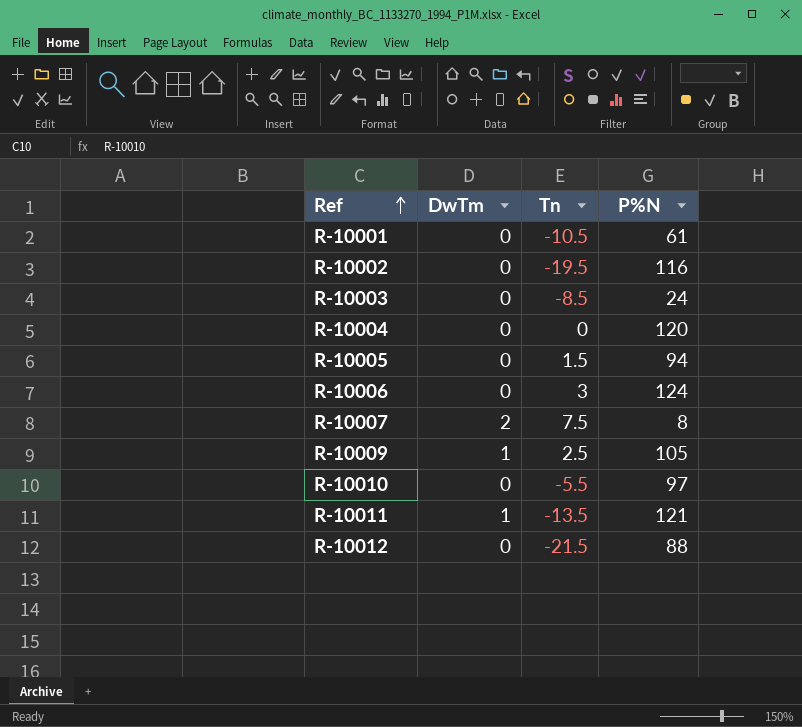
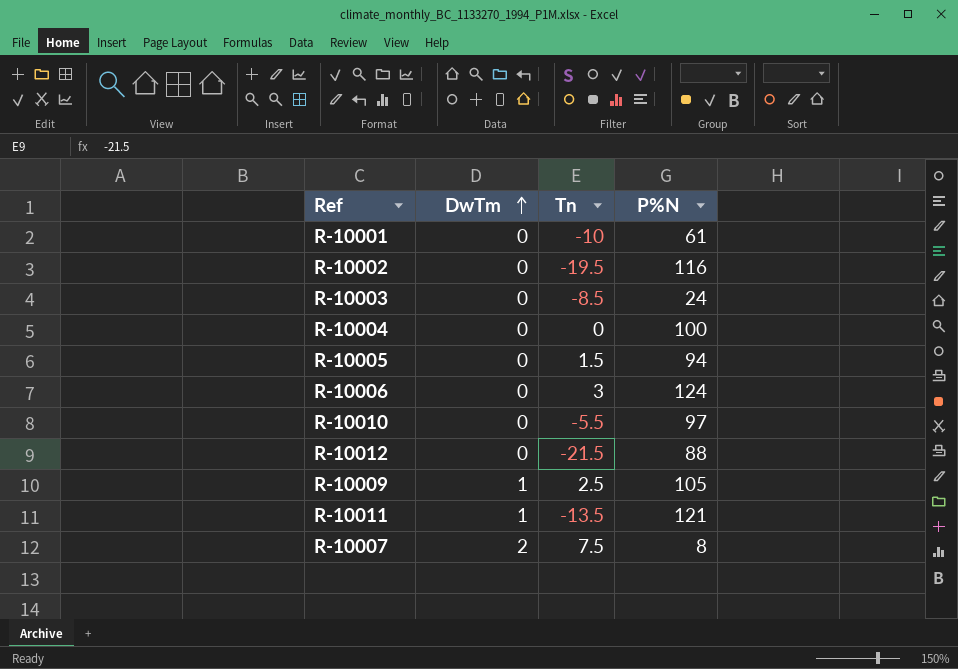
row order: Ref ascending -> DwTm ascending
R-10001 | Tn: -10.5 -> -10
R-10004 | P%N: 120 -> 100

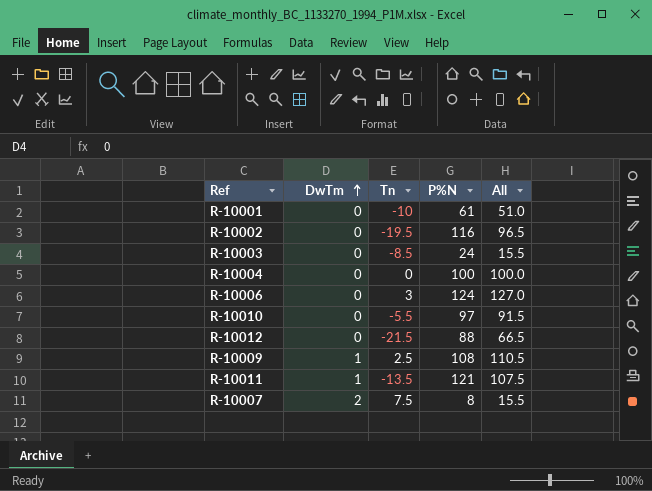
column All | formula: none -> [Tn] + [P%N]
row R-10005: 0 | 1.5 | 94 -> none
R-10009 | P%N: 105 -> 108

